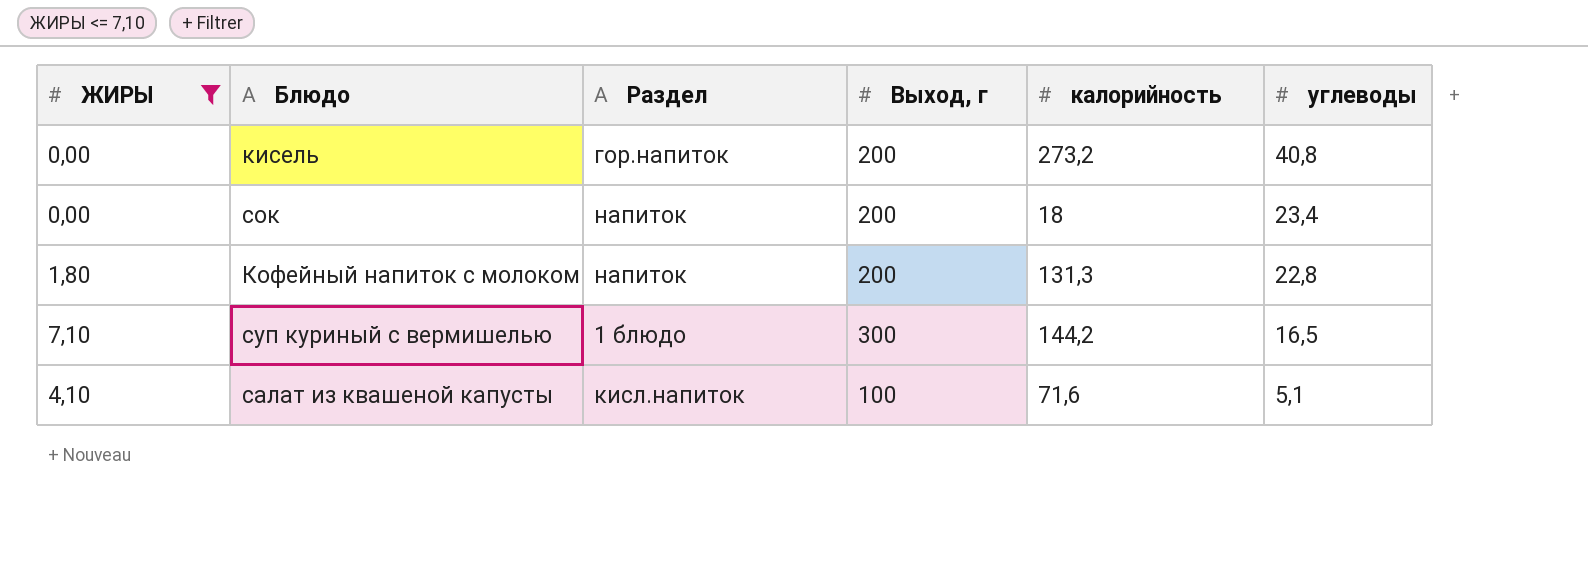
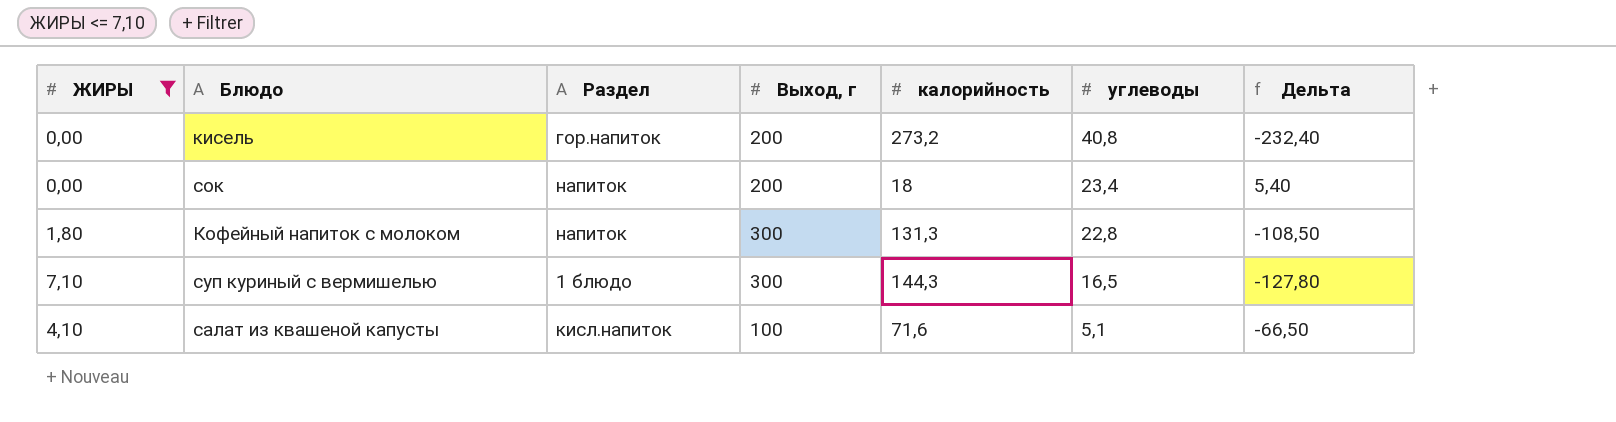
column Дельта | formula: none -> [углеводы] - [калорийность]
Кофейный напиток с молоком | Выход, г: 200 -> 300
суп куриный с вермишелью | калорийность: 144,2 -> 144,3

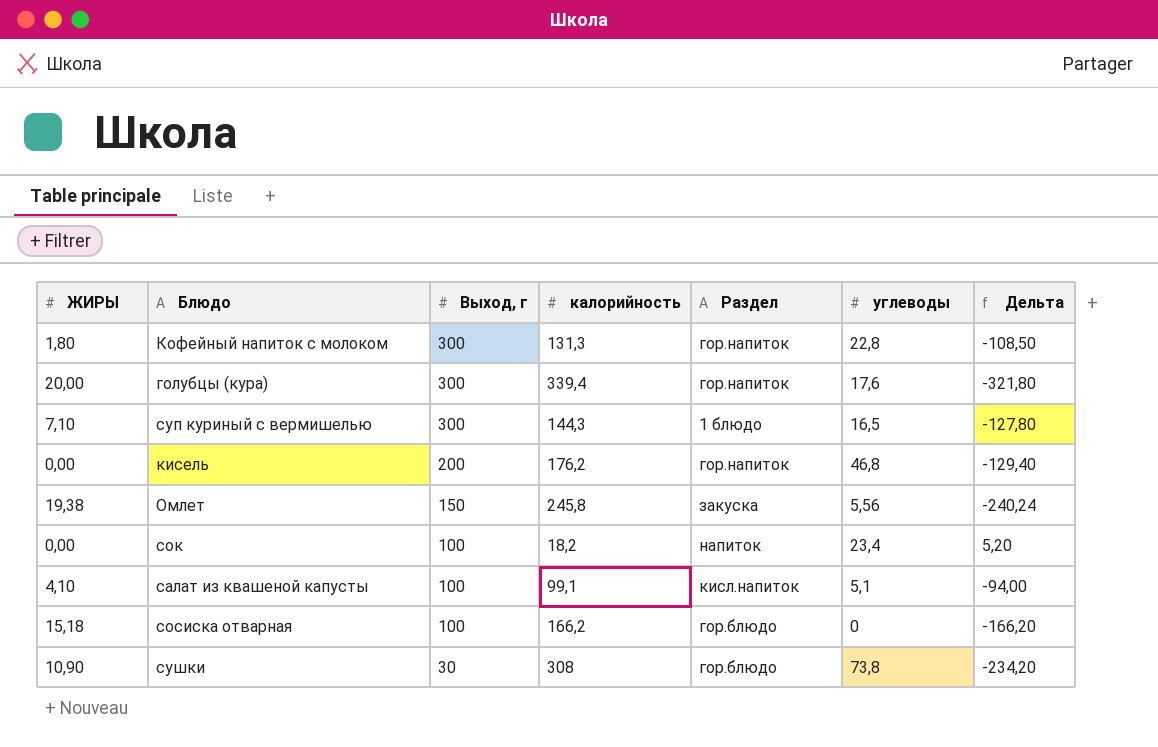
filter: ЖИРЫ <= 7,10 -> none
row order: углеводы descending -> Выход, г descending
column Раздел | position: 3 -> 5
Кофейный напиток с молоком | Раздел: напиток -> гор.напиток
кисель | калорийность: 273,2 -> 176,2
кисель | углеводы: 40,8 -> 46,8
кисель | Дельта: -232,40 -> -129,40
сок | Выход, г: 200 -> 100
сок | калорийность: 18 -> 18,2
сок | Дельта: 5,40 -> 5,20
салат из квашеной капусты | калорийность: 71,6 -> 99,1
салат из квашеной капусты | Дельта: -66,50 -> -94,00

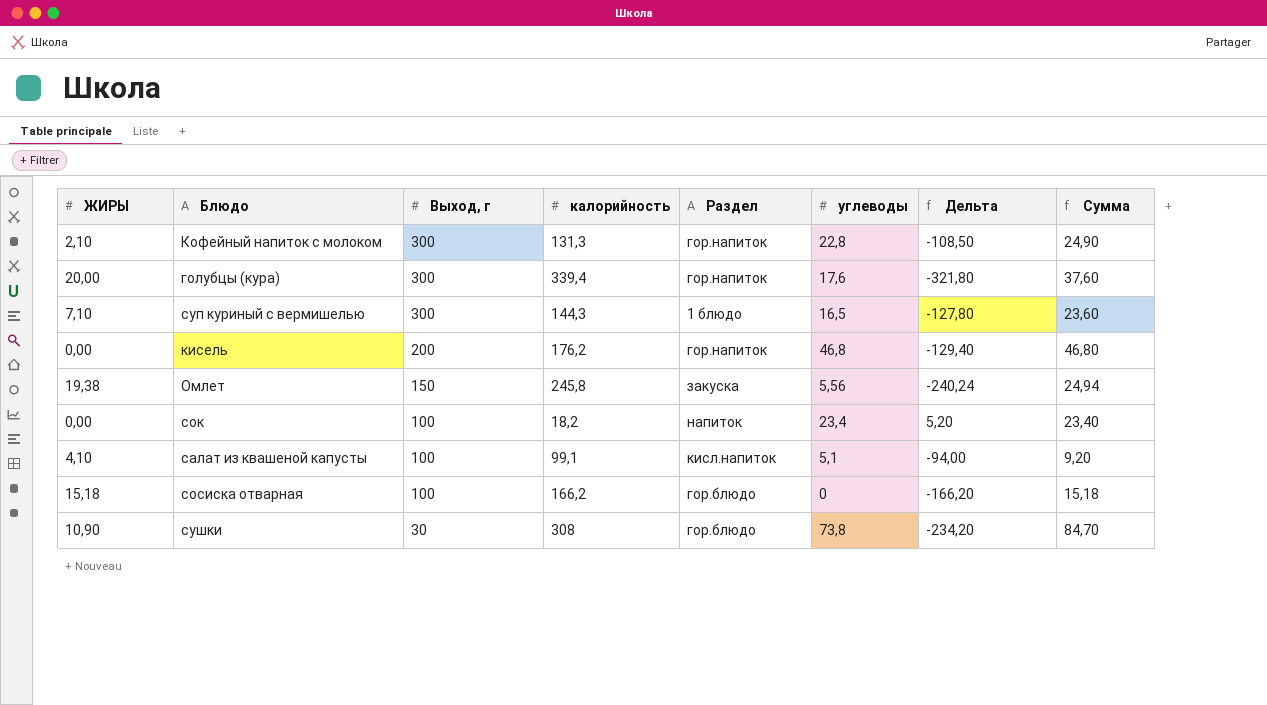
column Сумма | formula: none -> [ЖИРЫ] + [углеводы]
Кофейный напиток с молоком | ЖИРЫ: 1,80 -> 2,10

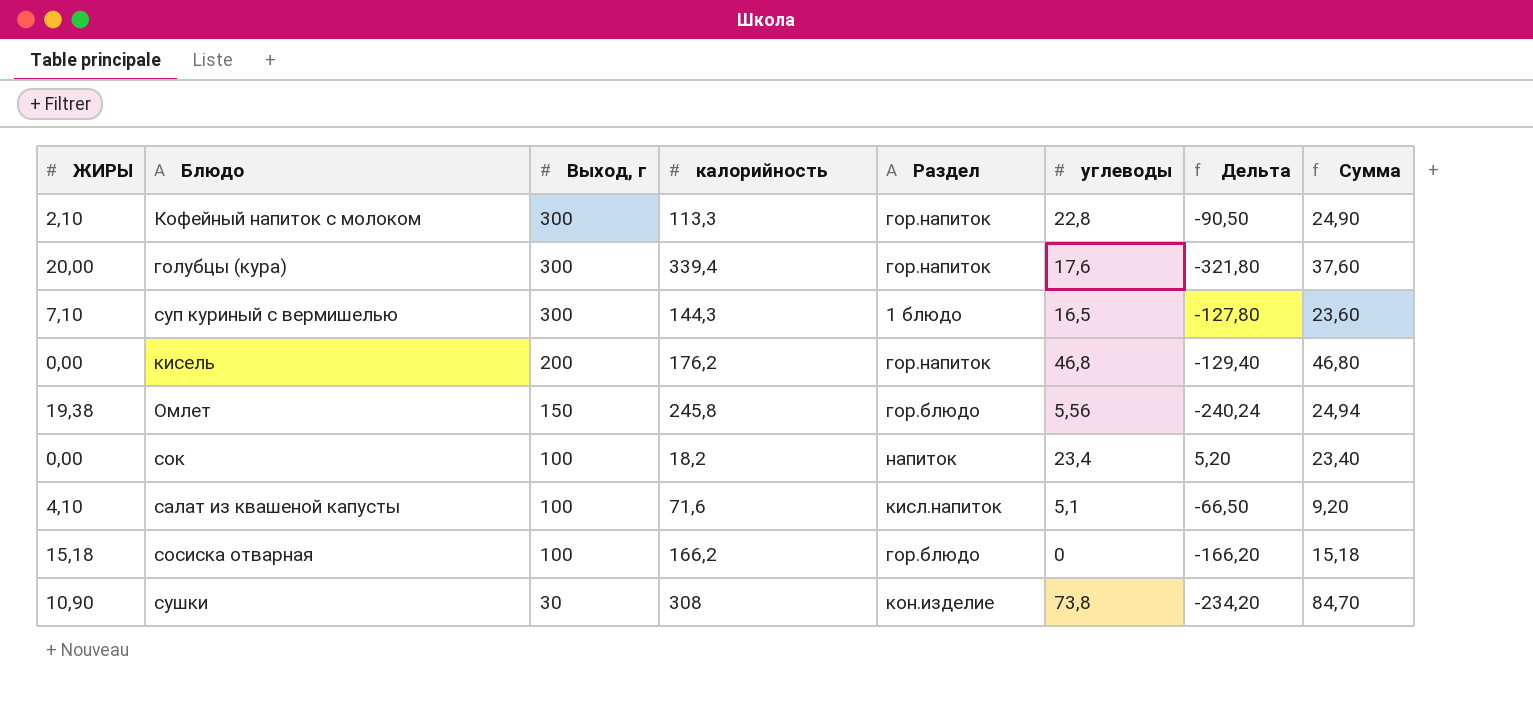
Кофейный напиток с молоком | калорийность: 131,3 -> 113,3
Кофейный напиток с молоком | Дельта: -108,50 -> -90,50
Омлет | Раздел: закуска -> гор.блюдо
салат из квашеной капусты | калорийность: 99,1 -> 71,6
салат из квашеной капусты | Дельта: -94,00 -> -66,50
сушки | Раздел: гор.блюдо -> кон.изделие

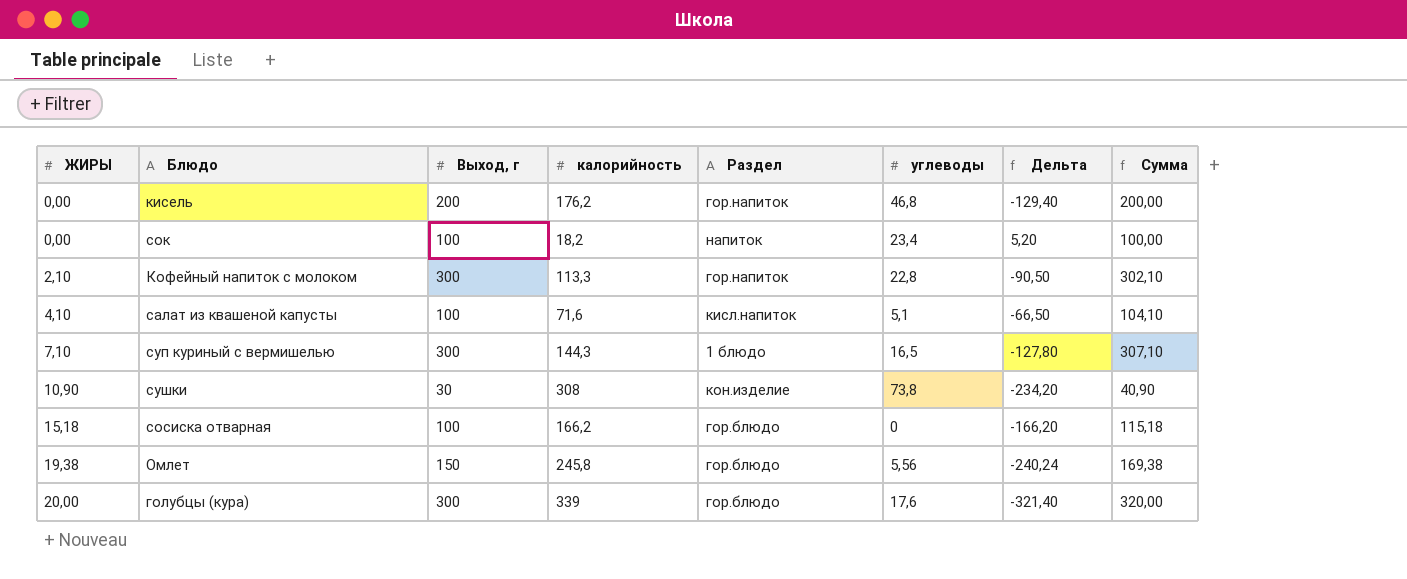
row order: Выход, г descending -> ЖИРЫ ascending
column Сумма | formula: [ЖИРЫ] + [углеводы] -> [ЖИРЫ] + [Выход, г]
голубцы (кура) | калорийность: 339,4 -> 339
голубцы (кура) | Раздел: гор.напиток -> гор.блюдо
голубцы (кура) | Дельта: -321,80 -> -321,40

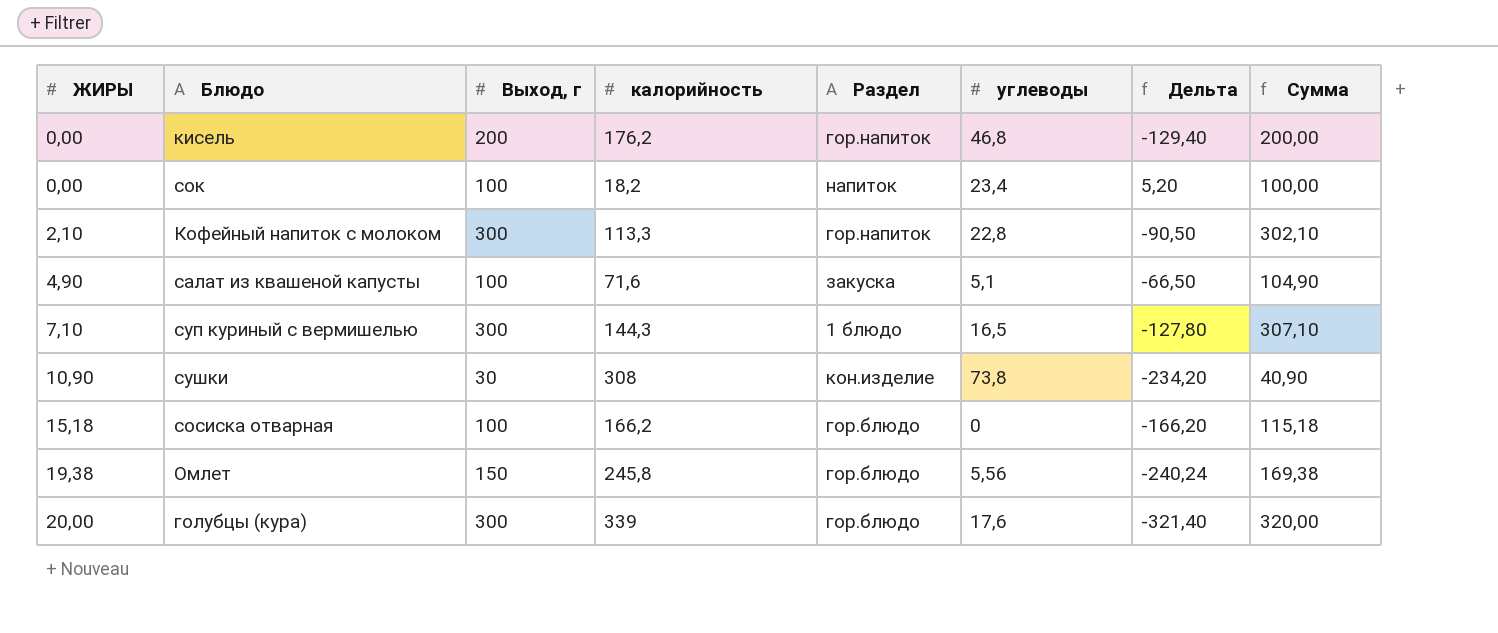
салат из квашеной капусты | ЖИРЫ: 4,10 -> 4,90
салат из квашеной капусты | Раздел: кисл.напиток -> закуска
салат из квашеной капусты | Сумма: 104,10 -> 104,90

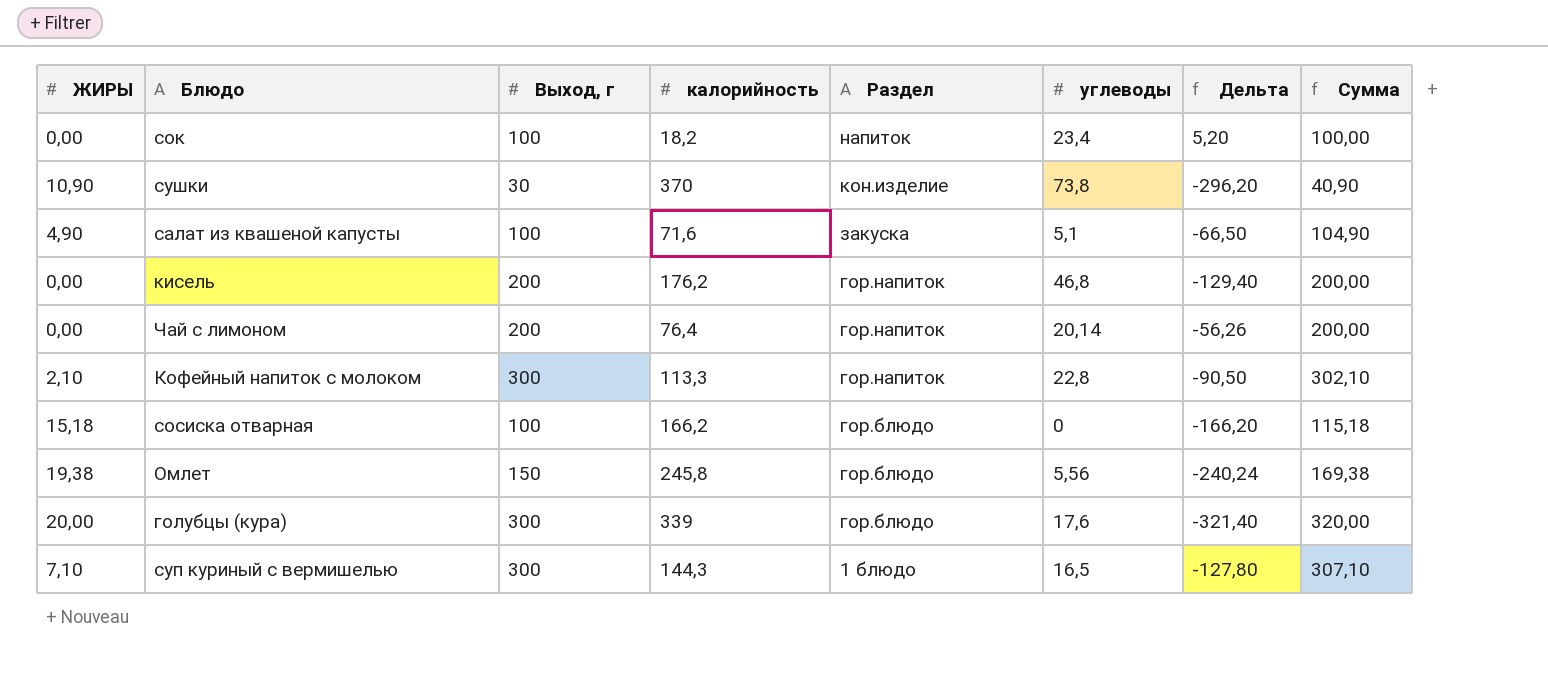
row order: ЖИРЫ ascending -> Раздел descending
сушки | калорийность: 308 -> 370
сушки | Дельта: -234,20 -> -296,20
row Чай с лимоном: none -> 0,00 | 200 | 76,4 | гор.напиток | 20,14 | -56,26 | 200,00

